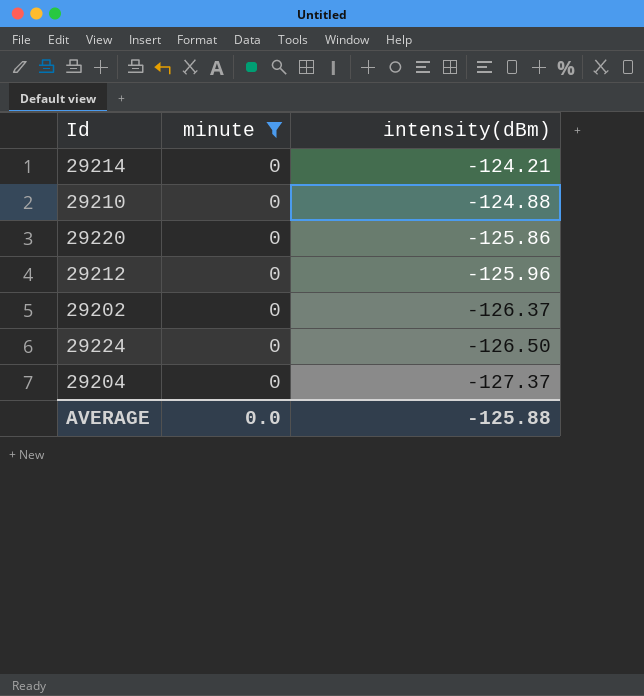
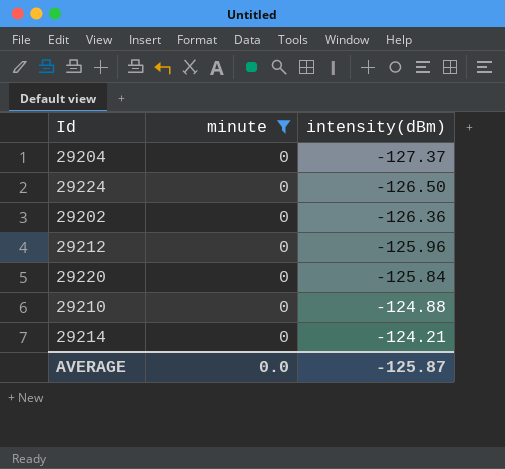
row order: intensity(dBm) descending -> intensity(dBm) ascending
29202 | intensity(dBm): -126.37 -> -126.36
29220 | intensity(dBm): -125.86 -> -125.84
AVERAGE | intensity(dBm): -125.88 -> -125.87

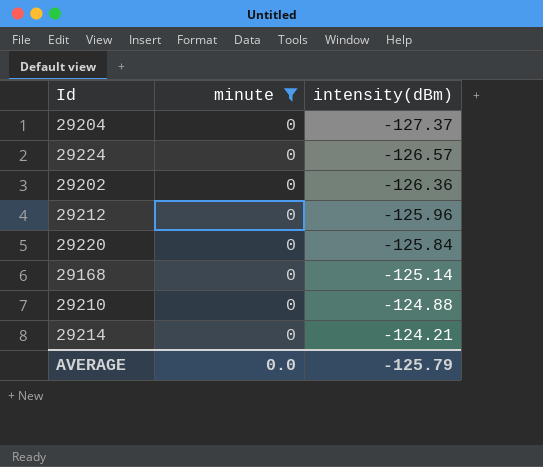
29224 | intensity(dBm): -126.50 -> -126.57
row 29168: none -> 0 | -125.14
AVERAGE | intensity(dBm): -125.87 -> -125.79

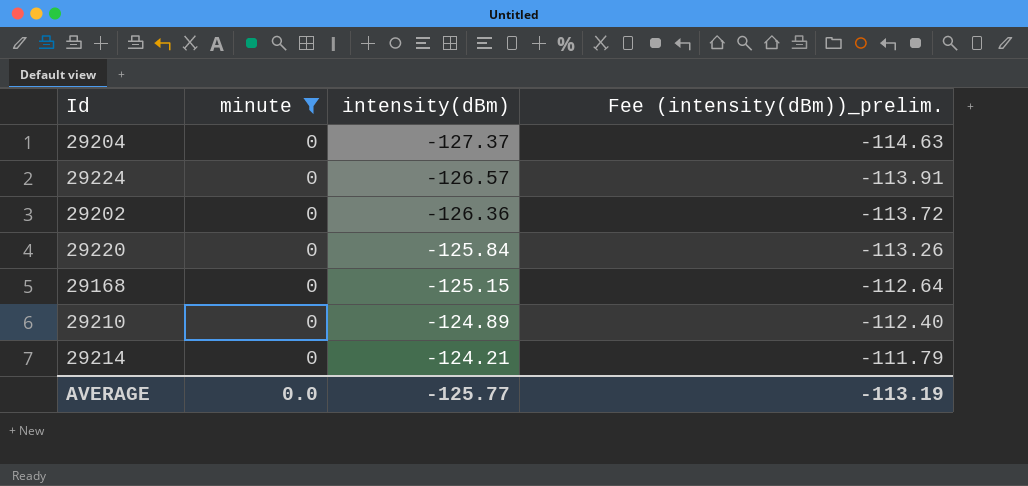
column Fee (intensity(dBm))_prelim. | formula: none -> [intensity(dBm)] * 0.9
row 29212: 0 | -125.96 -> none
29168 | intensity(dBm): -125.14 -> -125.15
29210 | intensity(dBm): -124.88 -> -124.89
AVERAGE | intensity(dBm): -125.79 -> -125.77

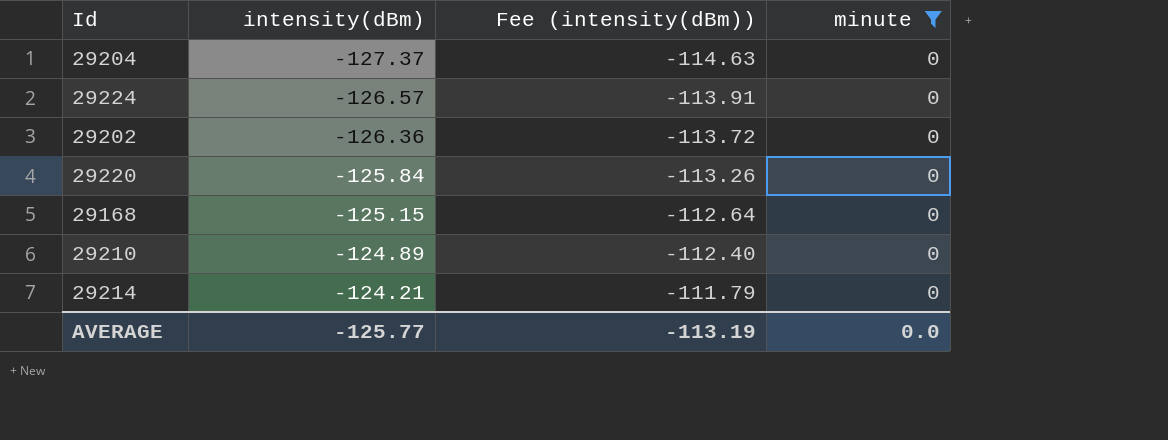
column name: Fee (intensity(dBm))_prelim. -> Fee (intensity(dBm))
column minute | position: 2 -> 4

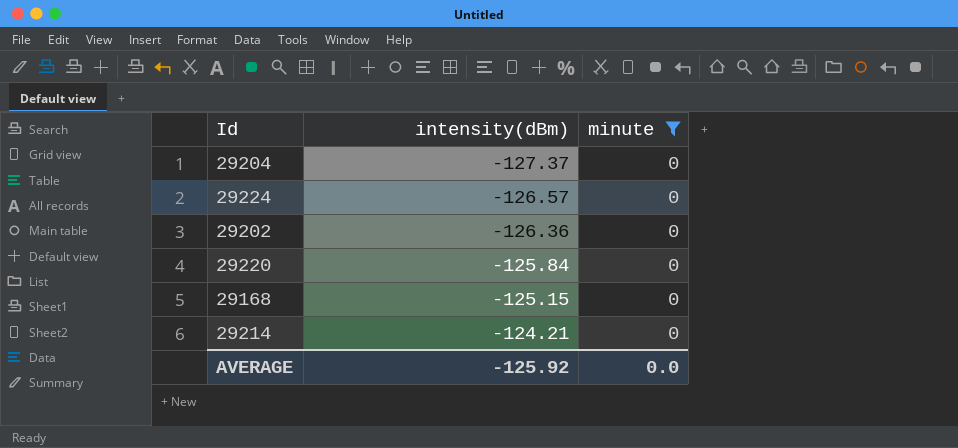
column Fee (intensity(dBm)) | formula: [intensity(dBm)] * 0.9 -> none
row 29210: -124.89 | -112.40 | 0 -> none
AVERAGE | intensity(dBm): -125.77 -> -125.92

